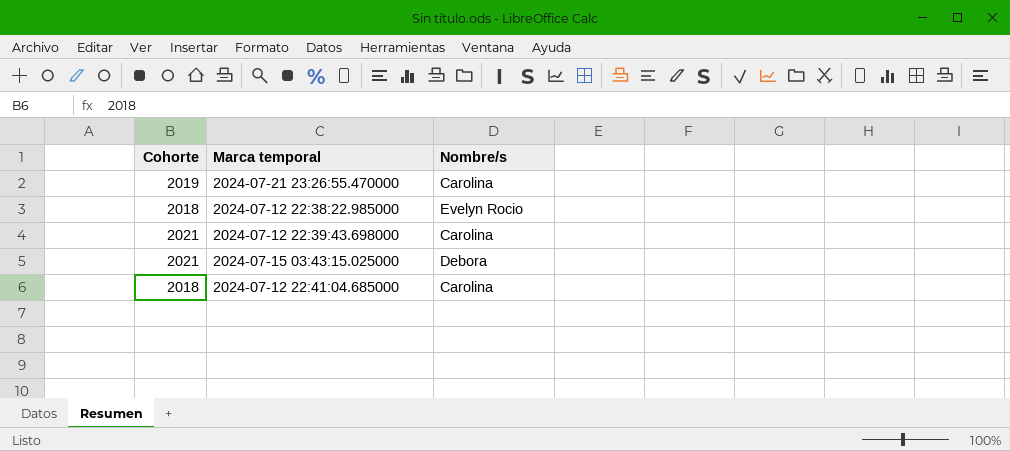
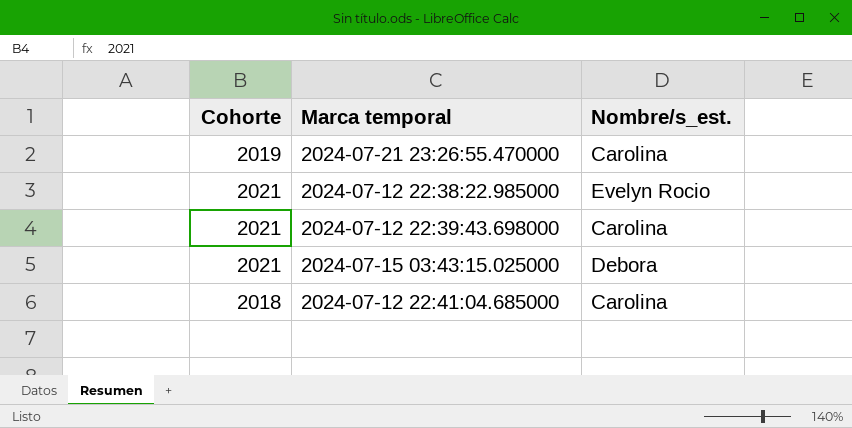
column name: Nombre/s -> Nombre/s_est.
2024-07-12 22:38:22.985000 | Cohorte: 2018 -> 2021

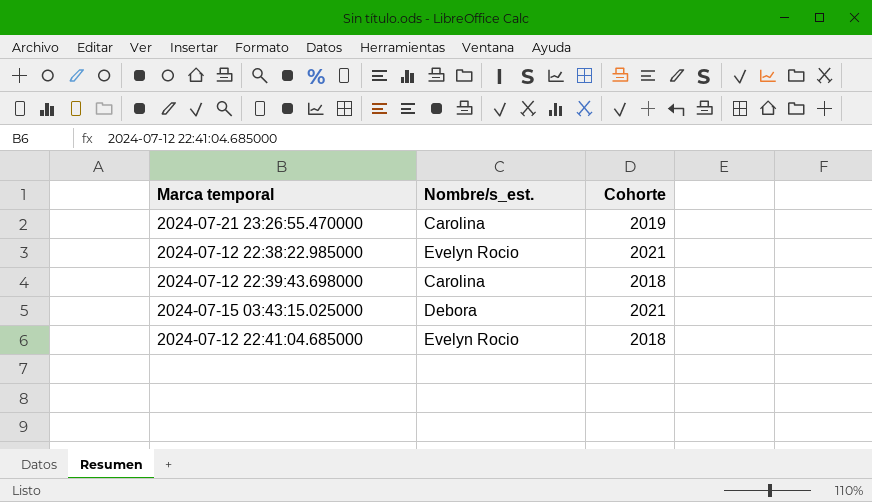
column Cohorte | position: 1 -> 3
2024-07-12 22:39:43.698000 | Cohorte: 2021 -> 2018
2024-07-12 22:41:04.685000 | Nombre/s_est.: Carolina -> Evelyn Rocio

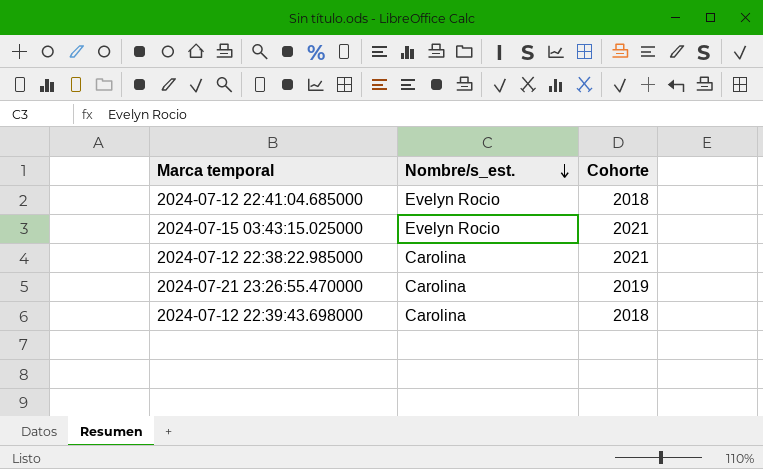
row order: none -> Nombre/s_est. descending
2024-07-15 03:43:15.025000 | Nombre/s_est.: Debora -> Evelyn Rocio
2024-07-12 22:38:22.985000 | Nombre/s_est.: Evelyn Rocio -> Carolina

